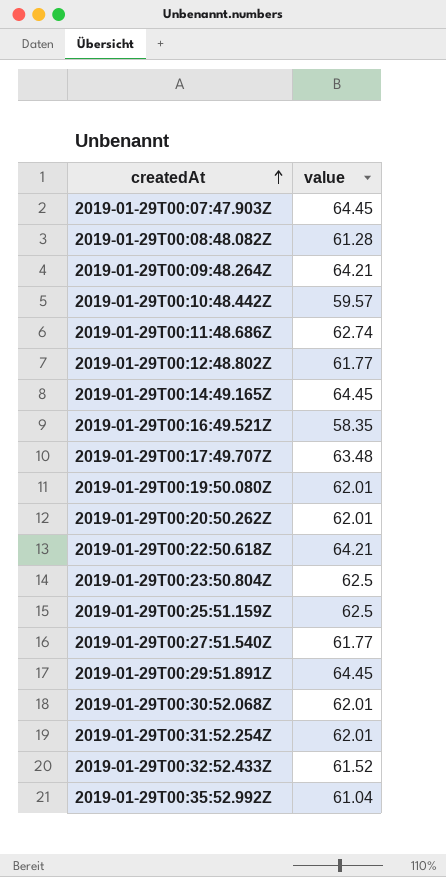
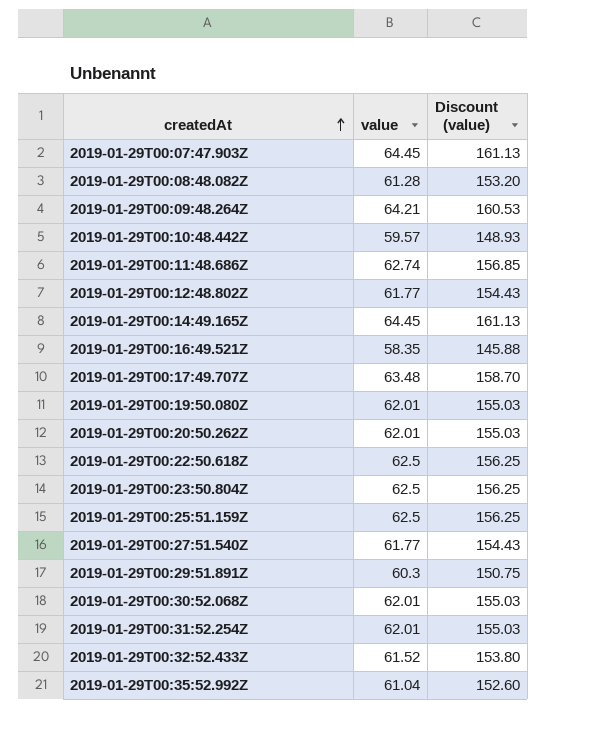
column Discount (value) | formula: none -> [value] * 2.5
2019-01-29T00:22:50.618Z | value: 64.21 -> 62.5
2019-01-29T00:29:51.891Z | value: 64.45 -> 60.3

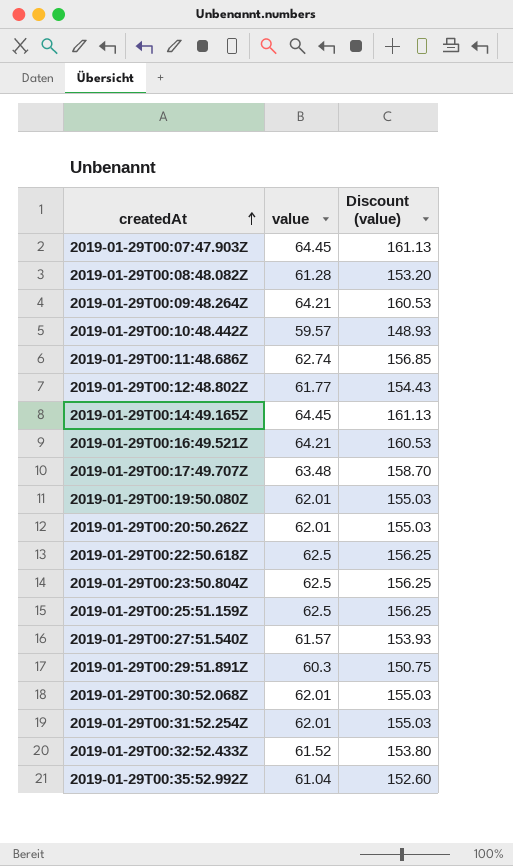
2019-01-29T00:16:49.521Z | value: 58.35 -> 64.21
2019-01-29T00:16:49.521Z | Discount (value): 145.88 -> 160.53
2019-01-29T00:27:51.540Z | value: 61.77 -> 61.57
2019-01-29T00:27:51.540Z | Discount (value): 154.43 -> 153.93

